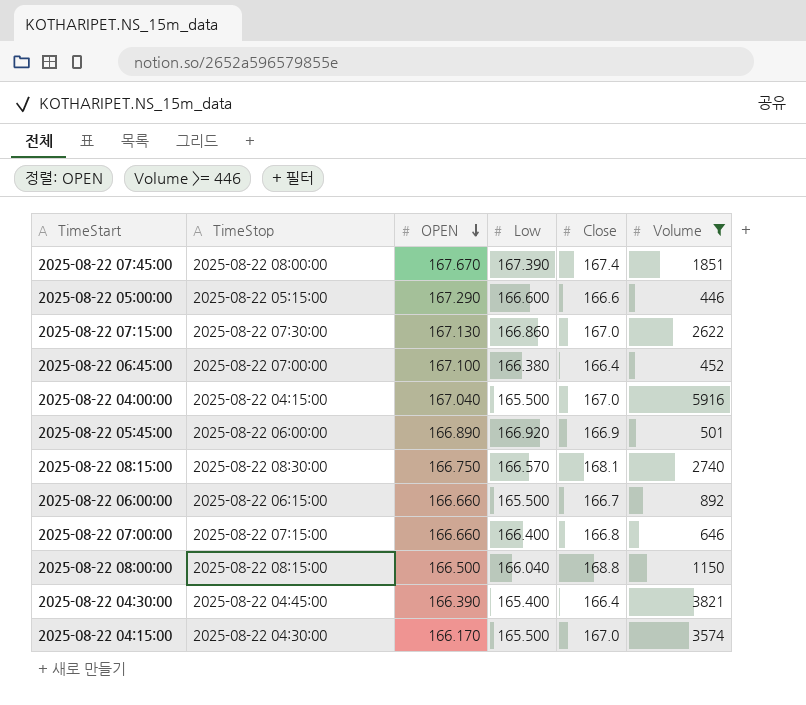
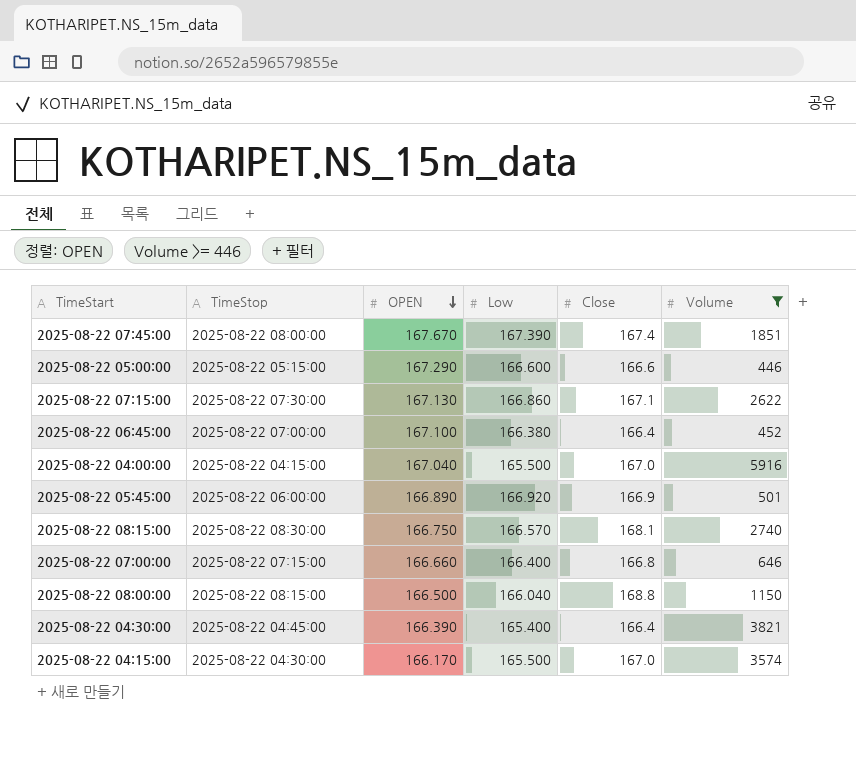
row 2025-08-22 06:00:00: 2025-08-22 06:15:00 | 166.660 | 165.500 | 166.7 | 892 -> none
2025-08-22 07:15:00 | Close: 167.0 -> 167.1

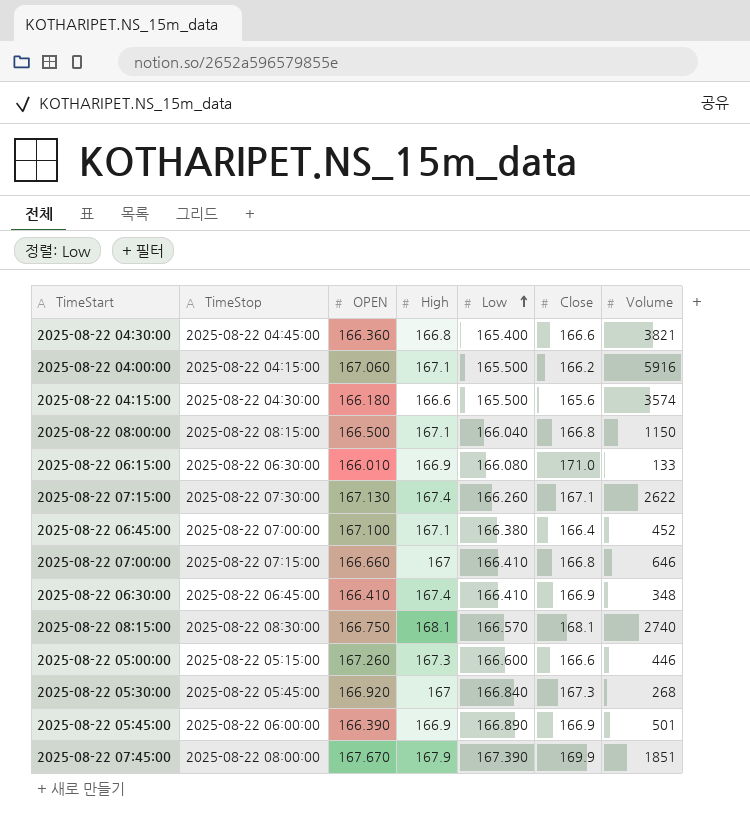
filter: Volume >= 446 -> none
row order: OPEN descending -> Low ascending
column High | position: none -> 4
2025-08-22 04:30:00 | OPEN: 166.390 -> 166.360
2025-08-22 04:30:00 | Close: 166.4 -> 166.6
2025-08-22 04:00:00 | OPEN: 167.040 -> 167.060
2025-08-22 04:00:00 | Close: 167.0 -> 166.2
2025-08-22 04:15:00 | OPEN: 166.170 -> 166.180
2025-08-22 04:15:00 | Close: 167.0 -> 165.6
2025-08-22 08:00:00 | Close: 168.8 -> 166.8
2025-08-22 07:15:00 | Low: 166.860 -> 166.260
2025-08-22 07:00:00 | Low: 166.400 -> 166.410
2025-08-22 05:00:00 | OPEN: 167.290 -> 167.260
2025-08-22 05:45:00 | OPEN: 166.890 -> 166.390
2025-08-22 05:45:00 | Low: 166.920 -> 166.890
2025-08-22 07:45:00 | Close: 167.4 -> 169.9

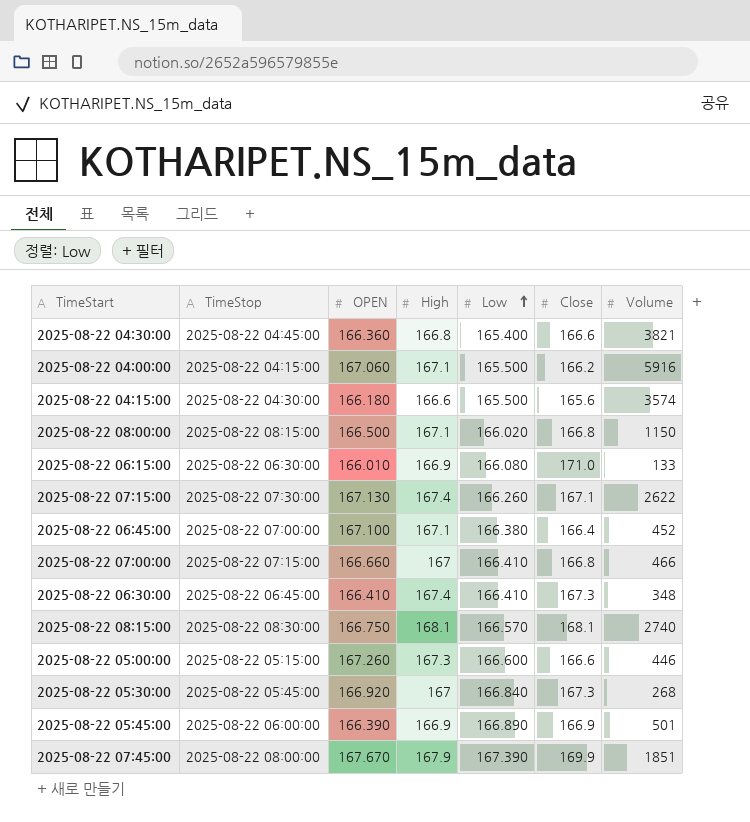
2025-08-22 08:00:00 | Low: 166.040 -> 166.020
2025-08-22 07:00:00 | Volume: 646 -> 466
2025-08-22 06:30:00 | Close: 166.9 -> 167.3

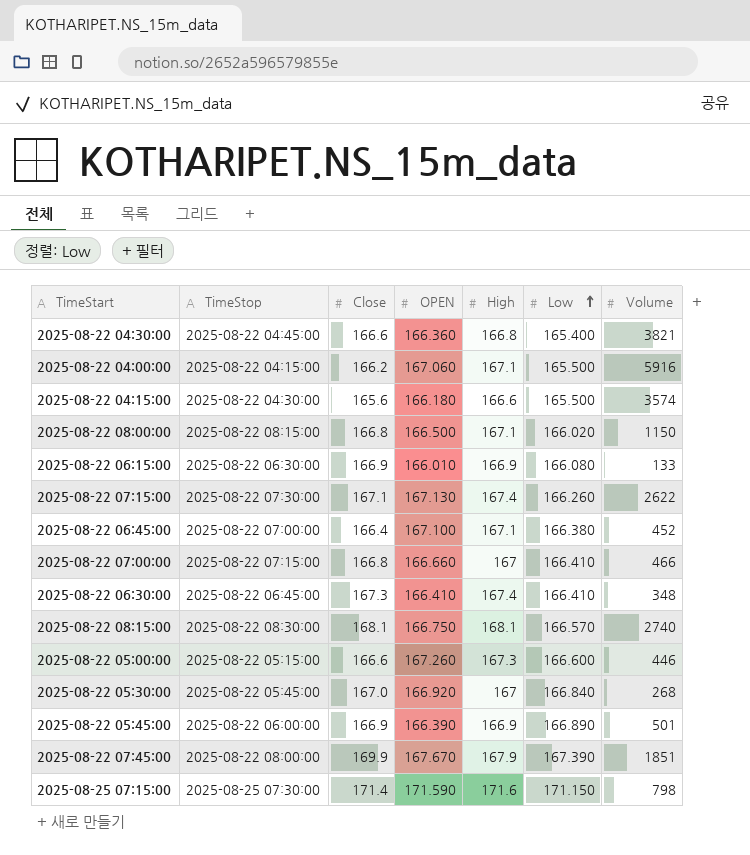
column Close | position: 6 -> 3
2025-08-22 06:15:00 | Close: 171.0 -> 166.9
2025-08-22 05:30:00 | Close: 167.3 -> 167.0
row 2025-08-25 07:15:00: none -> 2025-08-25 07:30:00 | 171.4 | 171.590 | 171.6 | 171.150 | 798

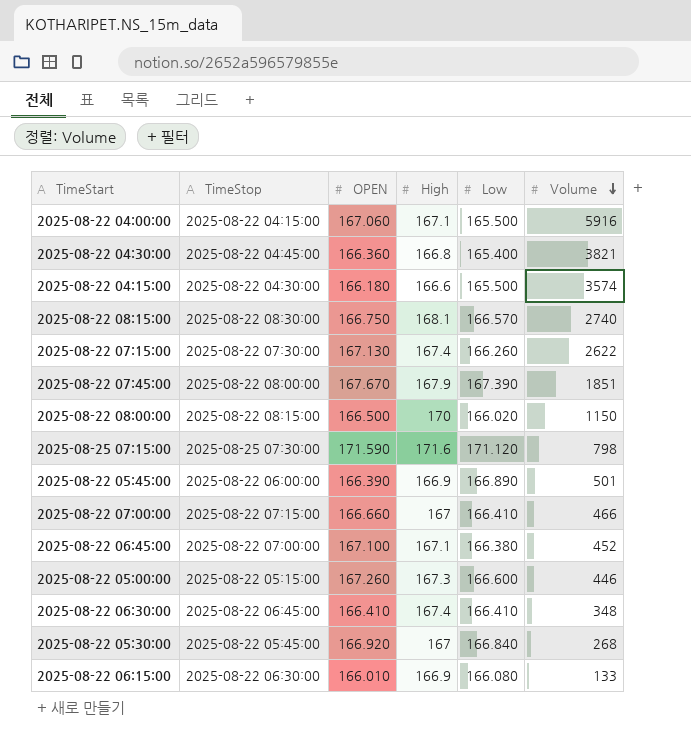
row order: Low ascending -> Volume descending
column Close | position: 3 -> none
2025-08-22 08:00:00 | High: 167.1 -> 170
2025-08-25 07:15:00 | Low: 171.150 -> 171.120

